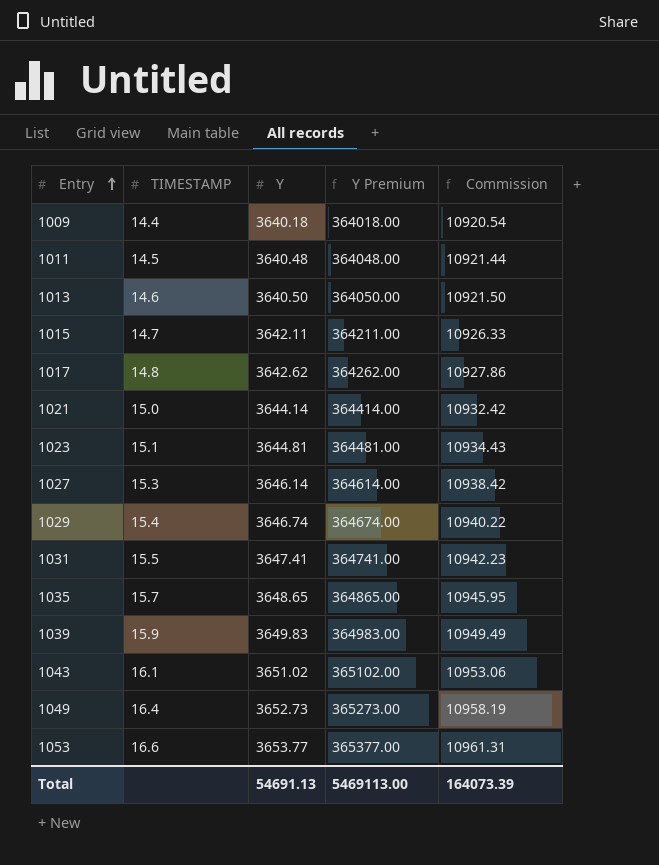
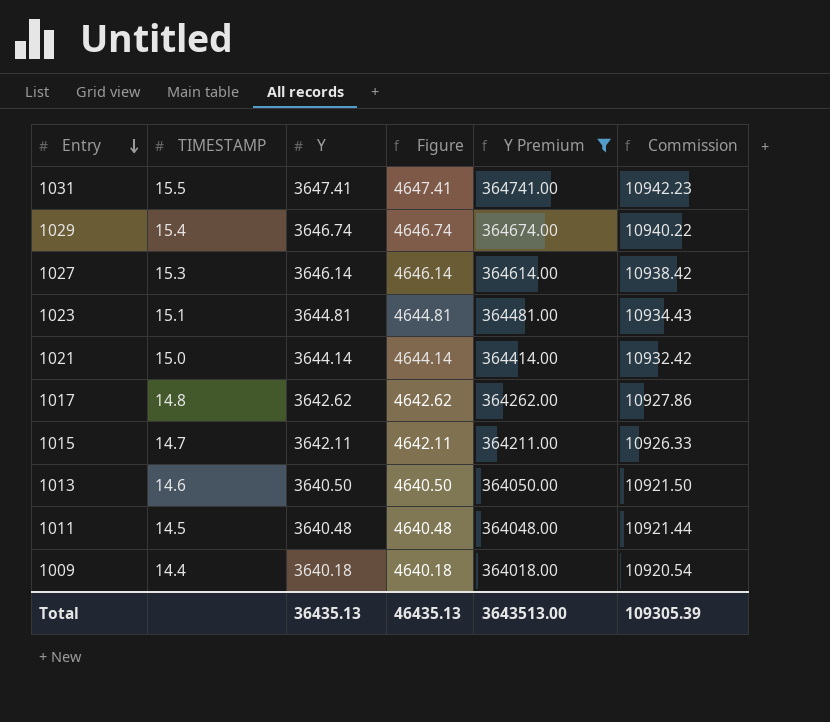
filter: none -> Y Premium <= 364741.00
row order: Entry ascending -> Entry descending
column Figure | formula: none -> [Y] + 1000
Total | Y: 54691.13 -> 36435.13
Total | Y Premium: 5469113.00 -> 3643513.00
Total | Commission: 164073.39 -> 109305.39

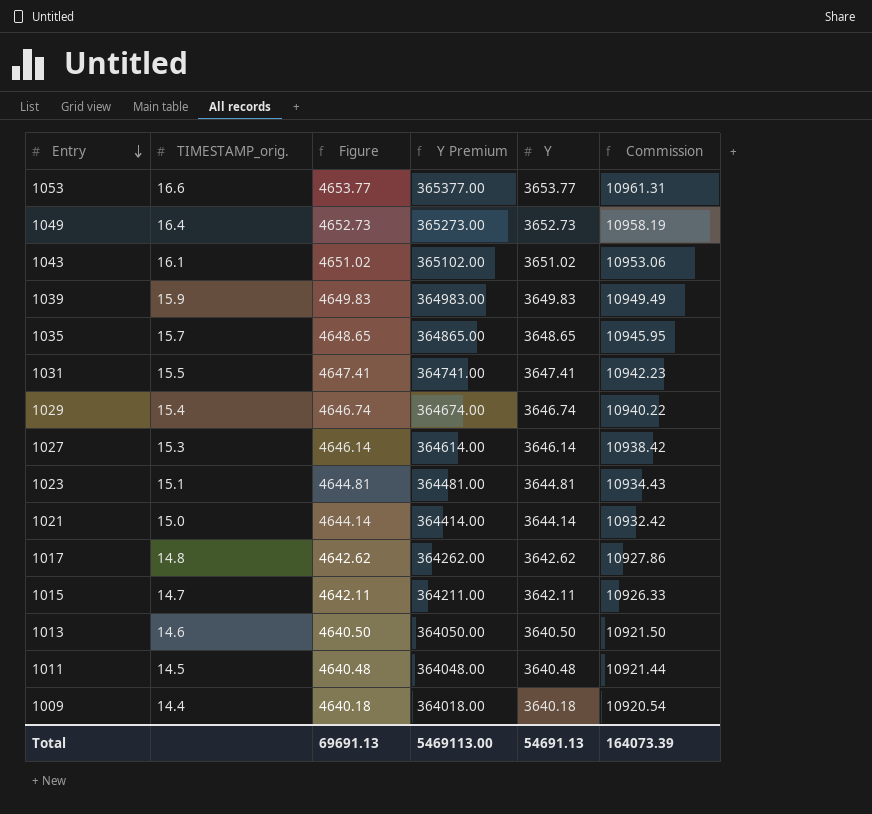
filter: Y Premium <= 364741.00 -> none
column name: TIMESTAMP -> TIMESTAMP_orig.
column Y | position: 3 -> 5
Total | Figure: 46435.13 -> 69691.13
Total | Y Premium: 3643513.00 -> 5469113.00
Total | Y: 36435.13 -> 54691.13
Total | Commission: 109305.39 -> 164073.39

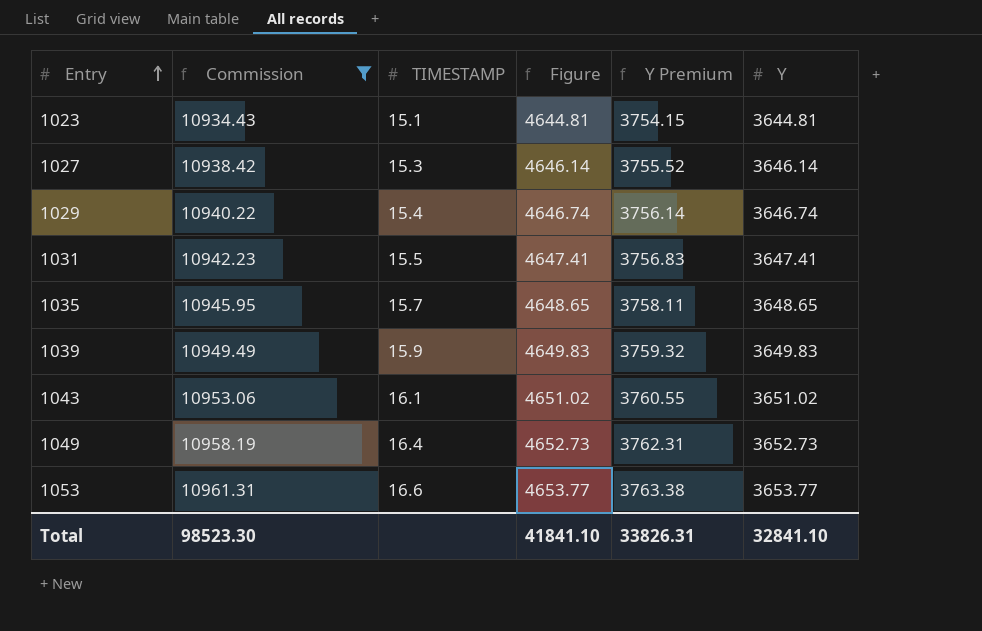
filter: none -> Commission >= 10934.43
row order: Entry descending -> Entry ascending
column Commission | position: 6 -> 2
column name: TIMESTAMP_orig. -> TIMESTAMP
column Y Premium | formula: [Y] * 100 -> [Y] * 1.03
Total | Commission: 164073.39 -> 98523.30
Total | Figure: 69691.13 -> 41841.10
Total | Y Premium: 5469113.00 -> 33826.31
Total | Y: 54691.13 -> 32841.10

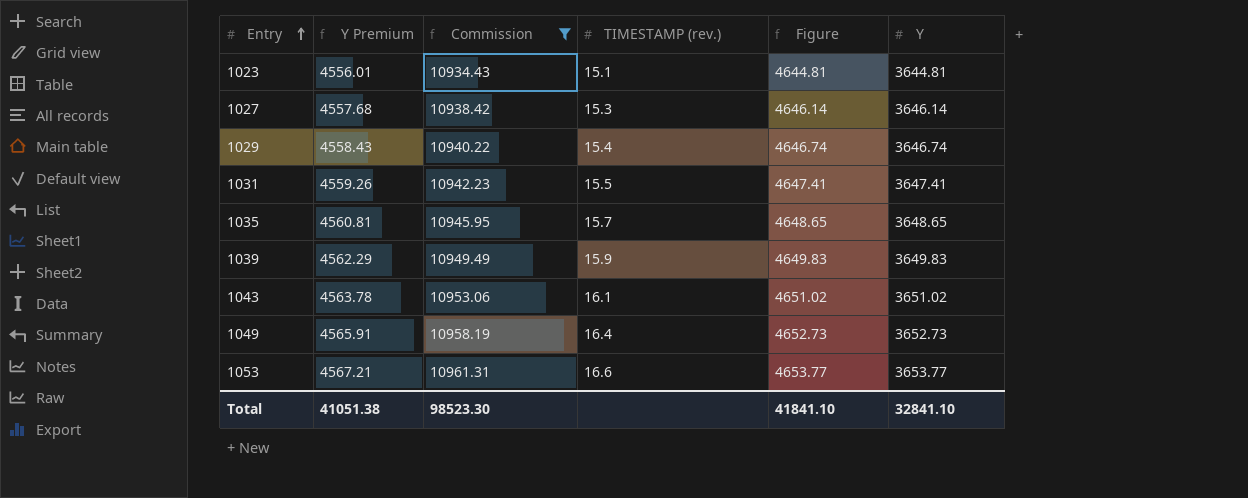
column Y Premium | formula: [Y] * 1.03 -> [Y] * 1.25
column Y Premium | position: 5 -> 2
column name: TIMESTAMP -> TIMESTAMP (rev.)
Total | Y Premium: 33826.31 -> 41051.38

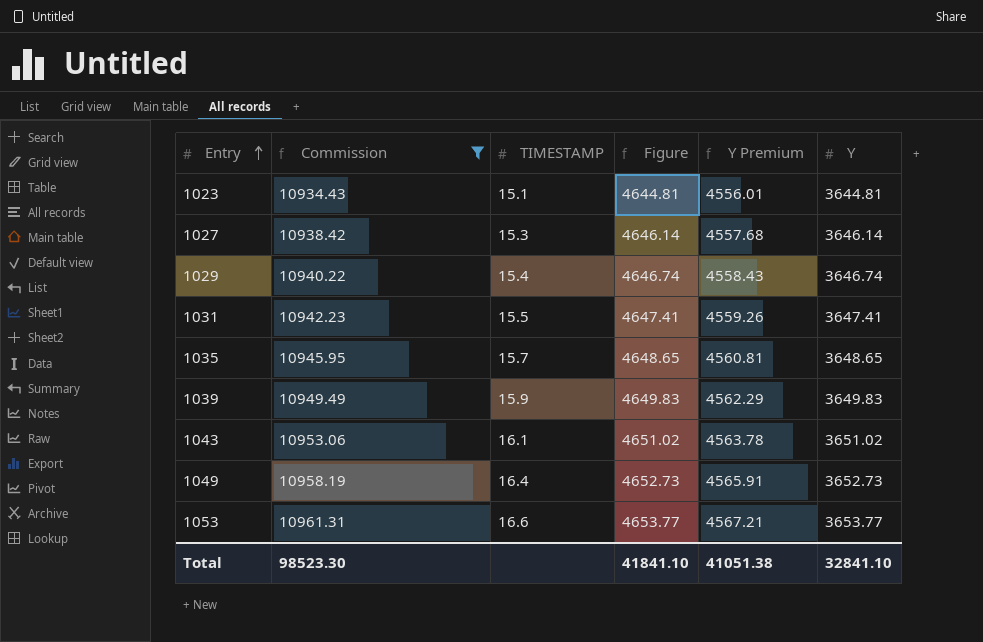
column name: TIMESTAMP (rev.) -> TIMESTAMP
column Y Premium | position: 2 -> 5

